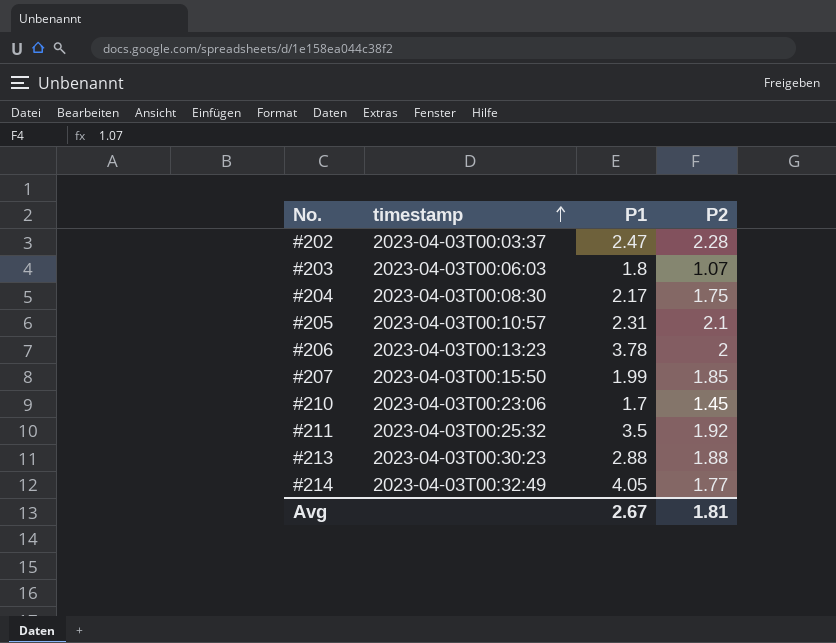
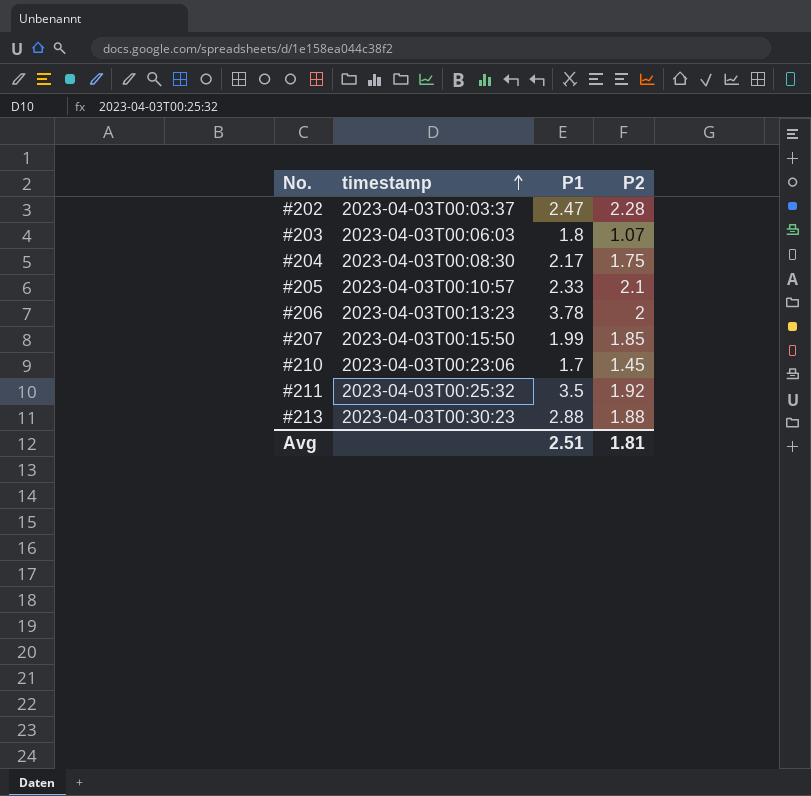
row #214: 2023-04-03T00:32:49 | 4.05 | 1.77 -> none
#205 | P1: 2.31 -> 2.33
Avg | P1: 2.67 -> 2.51

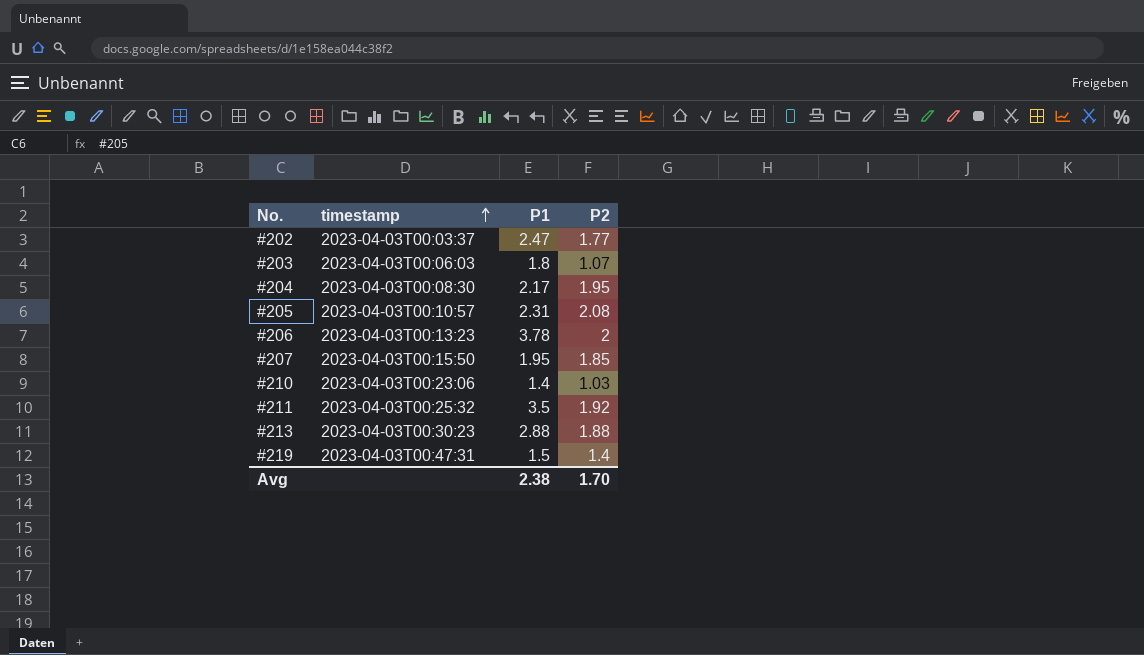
#202 | P2: 2.28 -> 1.77
#204 | P2: 1.75 -> 1.95
#205 | P1: 2.33 -> 2.31
#205 | P2: 2.1 -> 2.08
#207 | P1: 1.99 -> 1.95
#210 | P1: 1.7 -> 1.4
#210 | P2: 1.45 -> 1.03
row #219: none -> 2023-04-03T00:47:31 | 1.5 | 1.4
Avg | P1: 2.51 -> 2.38
Avg | P2: 1.81 -> 1.70

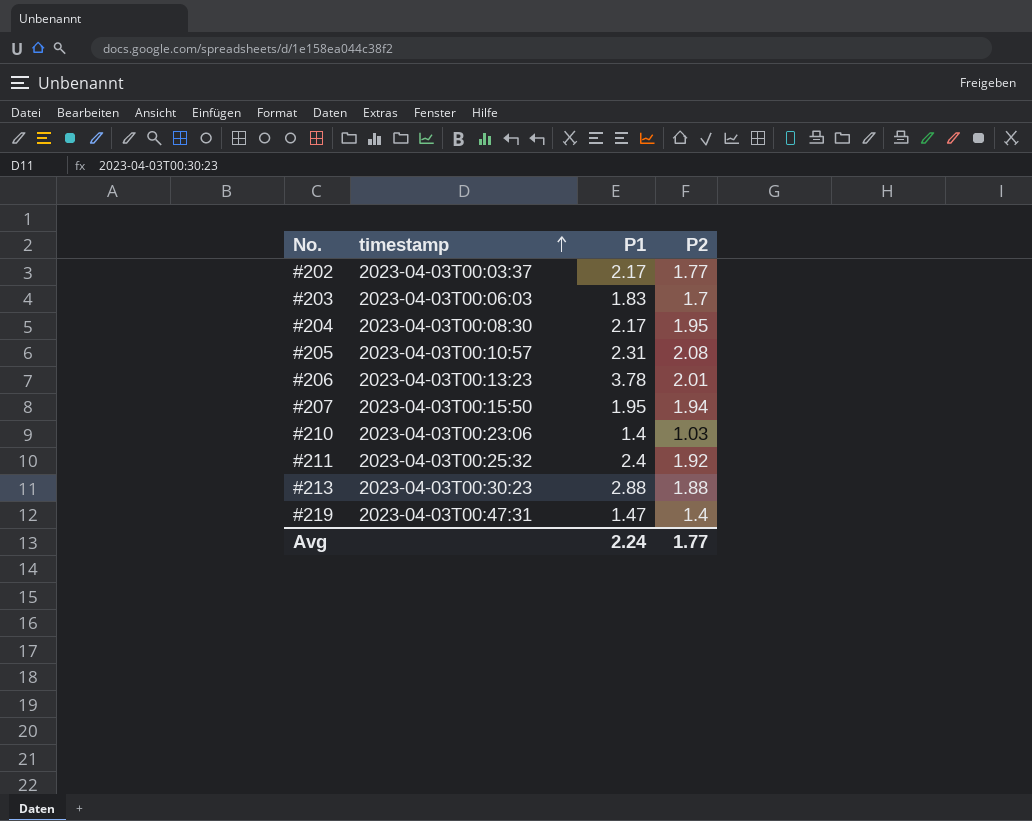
#202 | P1: 2.47 -> 2.17
#203 | P1: 1.8 -> 1.83
#203 | P2: 1.07 -> 1.7
#206 | P2: 2 -> 2.01
#207 | P2: 1.85 -> 1.94
#211 | P1: 3.5 -> 2.4
#219 | P1: 1.5 -> 1.47
Avg | P1: 2.38 -> 2.24
Avg | P2: 1.70 -> 1.77

